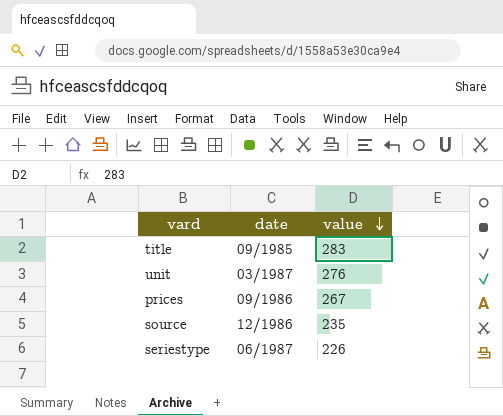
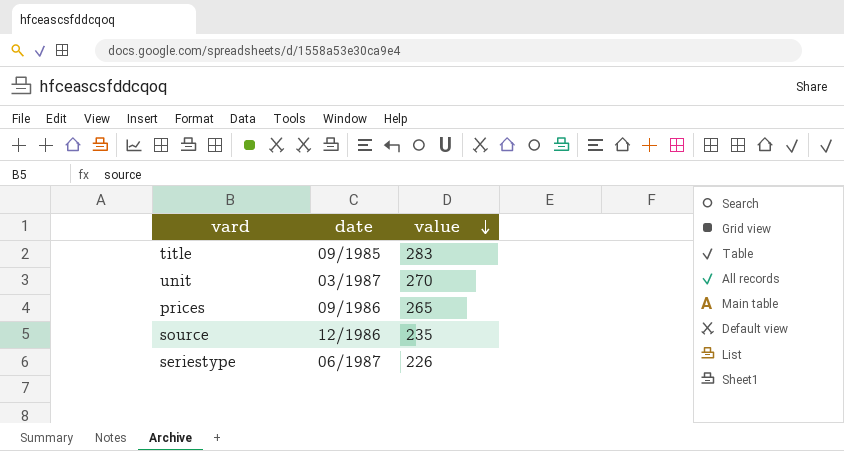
unit | value: 276 -> 270
prices | value: 267 -> 265

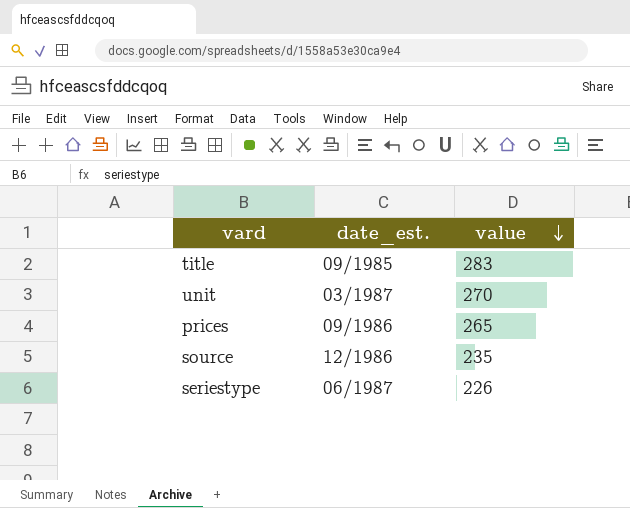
column name: date -> date_est.

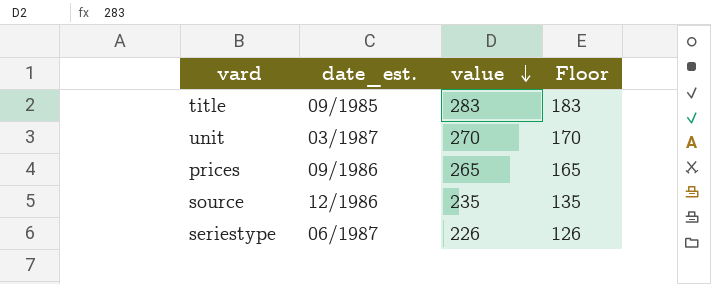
column Floor | formula: none -> [value] - 100

